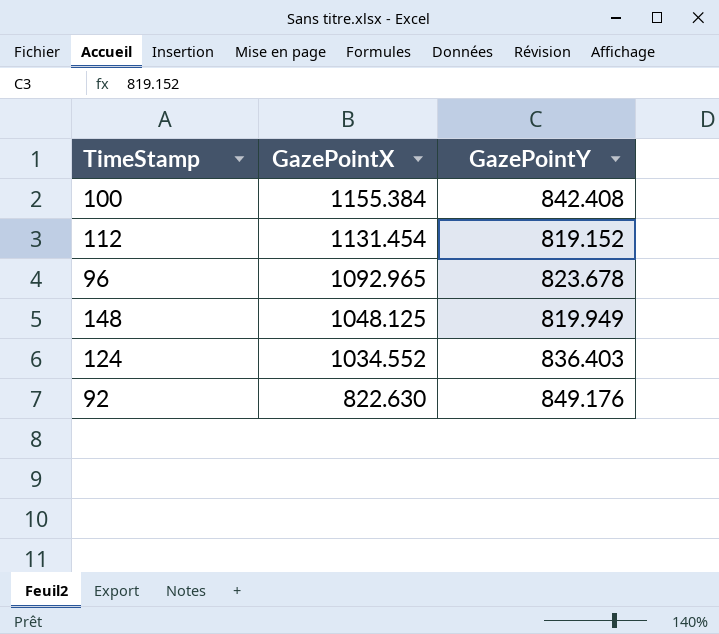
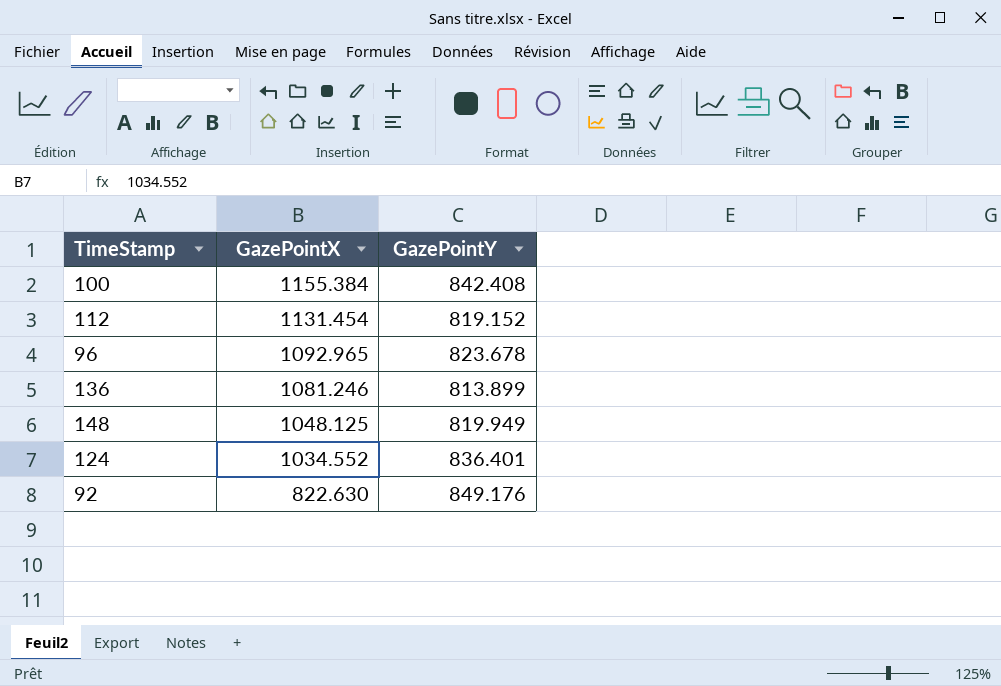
row 136: none -> 1081.246 | 813.899
124 | GazePointY: 836.403 -> 836.401

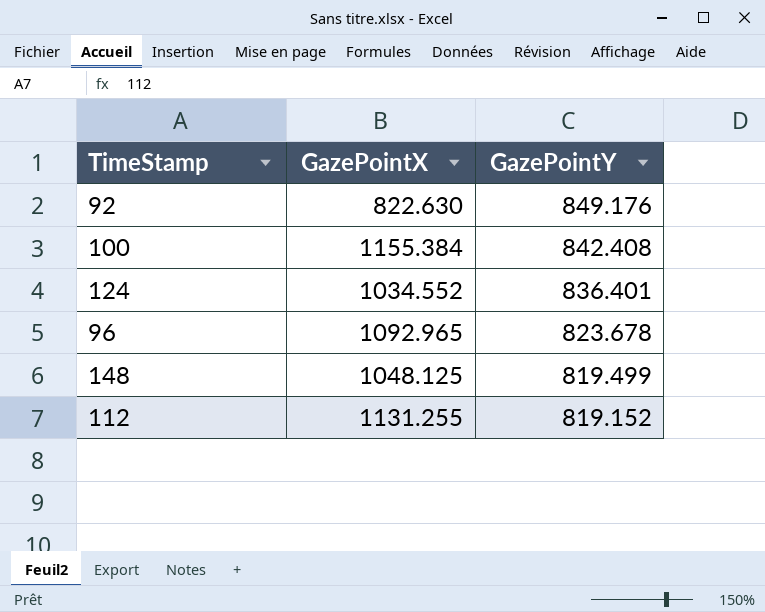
row order: GazePointX descending -> GazePointY descending
row 136: 1081.246 | 813.899 -> none
148 | GazePointY: 819.949 -> 819.499
112 | GazePointX: 1131.454 -> 1131.255

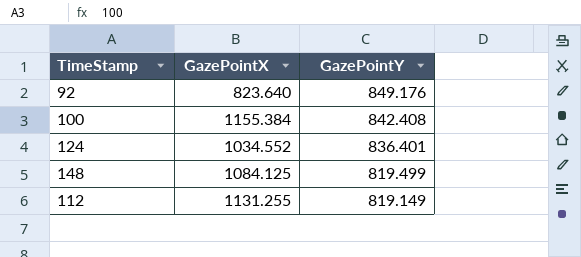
row 96: 1092.965 | 823.678 -> none
92 | GazePointX: 822.630 -> 823.640
148 | GazePointX: 1048.125 -> 1084.125
112 | GazePointY: 819.152 -> 819.149

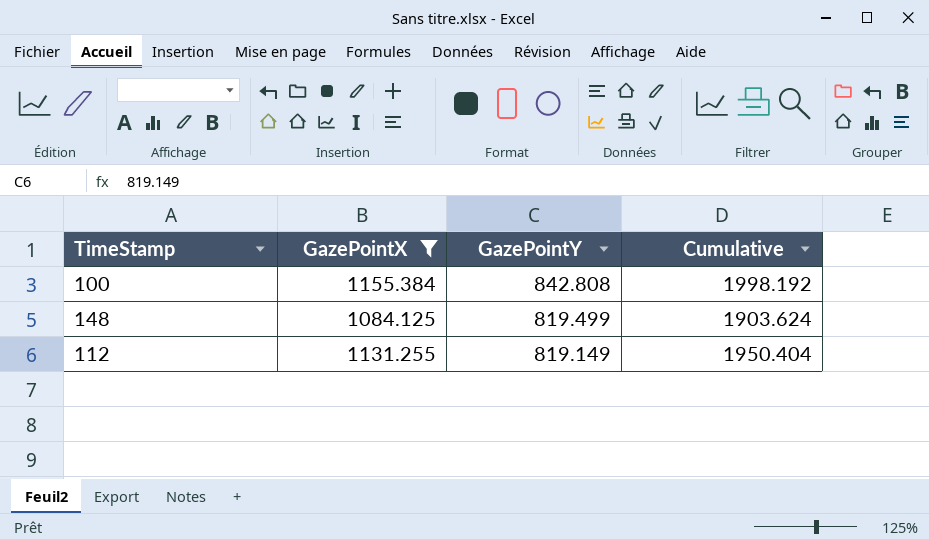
filter: none -> GazePointX >= 1084.125
column Cumulative | formula: none -> [GazePointX] + [GazePointY]
100 | GazePointY: 842.408 -> 842.808

